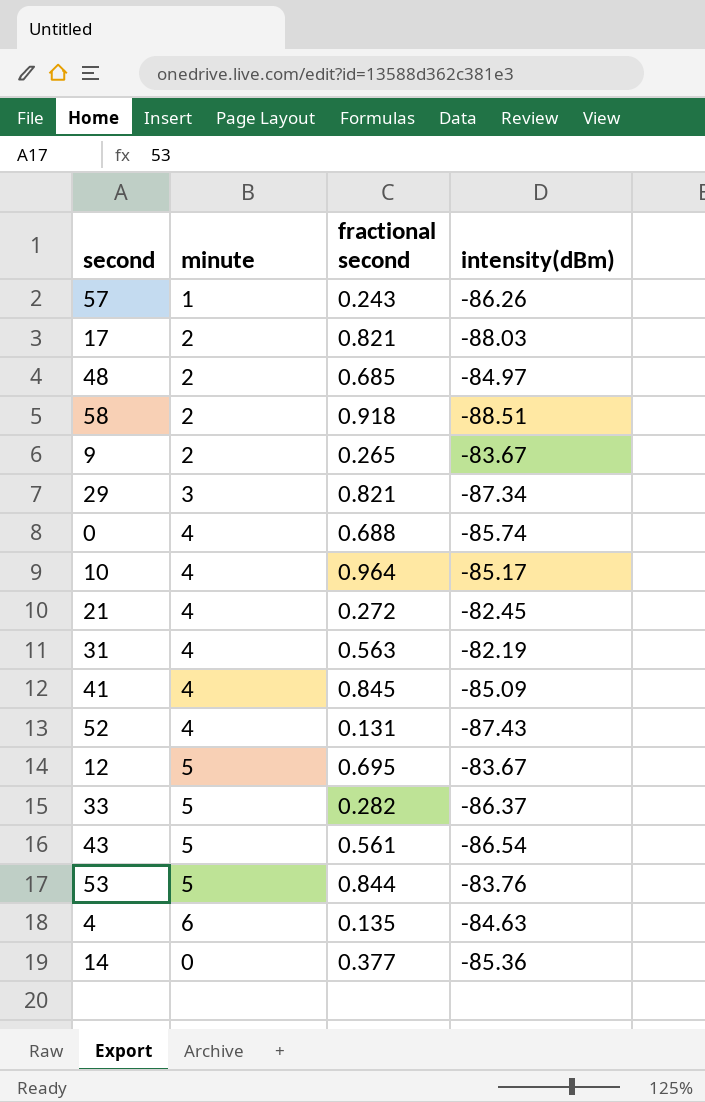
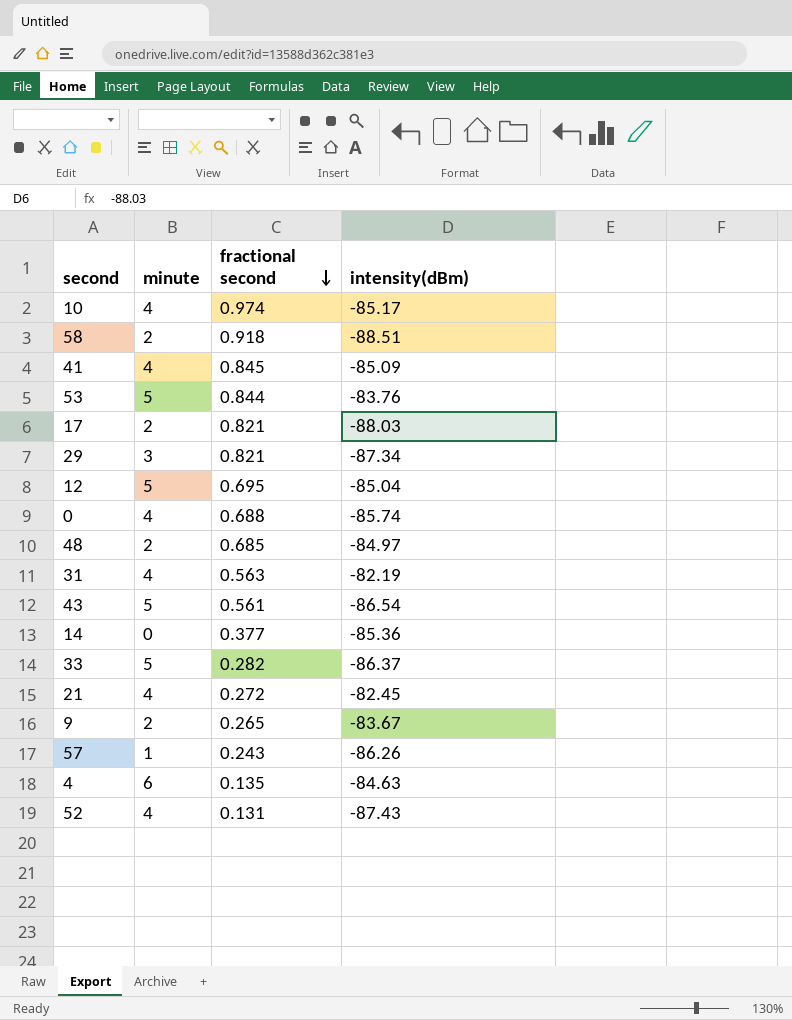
row order: none -> fractional second descending
10 | fractional second: 0.964 -> 0.974
12 | intensity(dBm): -83.67 -> -85.04

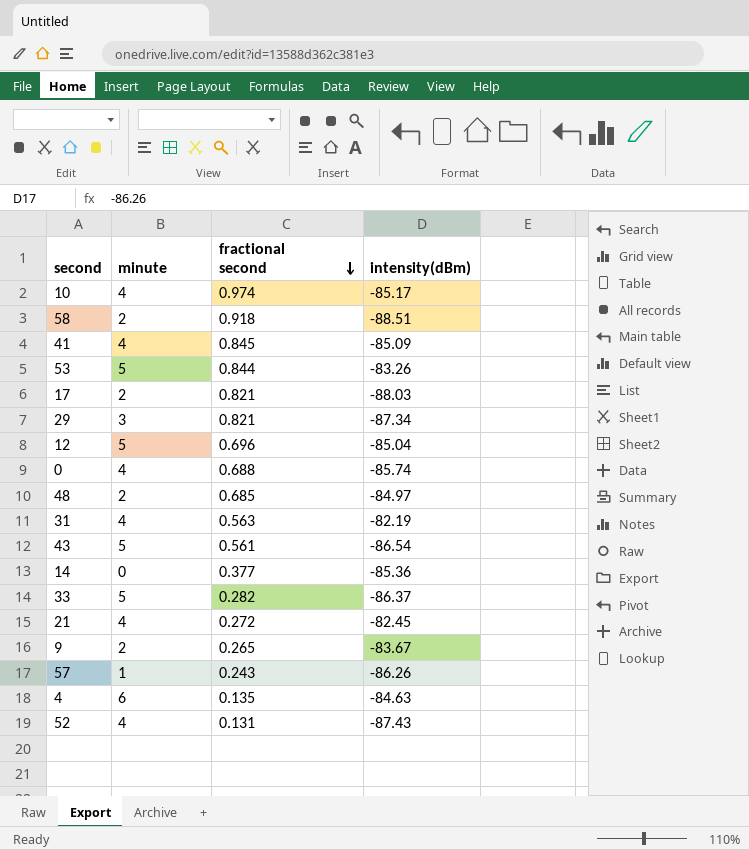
53 | intensity(dBm): -83.76 -> -83.26
12 | fractional second: 0.695 -> 0.696

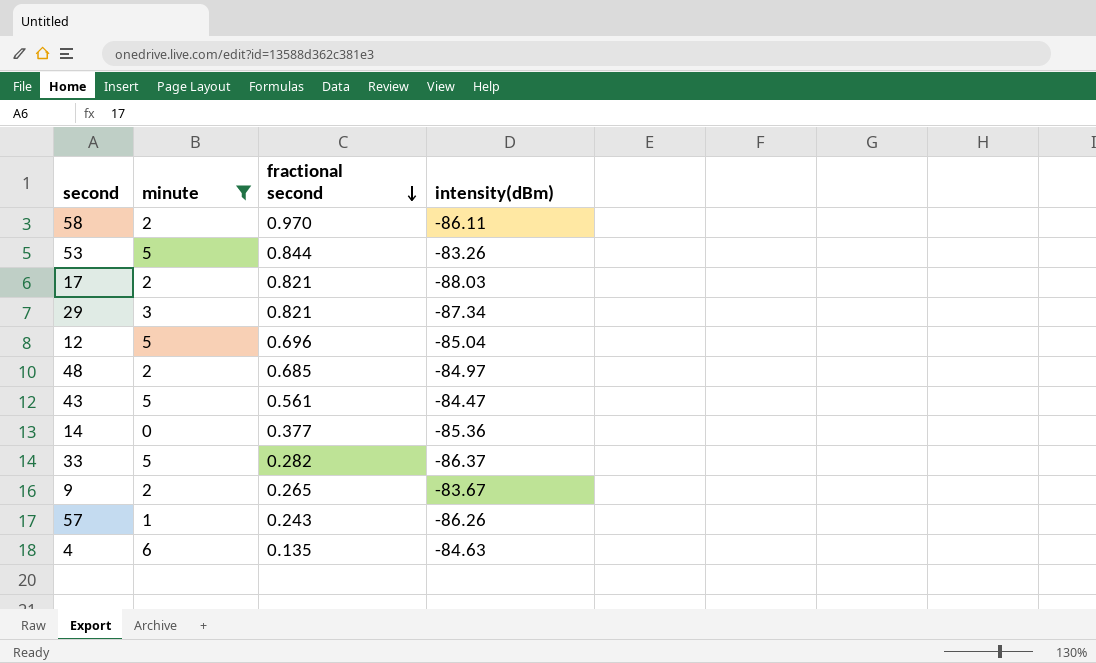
filter: none -> minute != 4
58 | fractional second: 0.918 -> 0.970
58 | intensity(dBm): -88.51 -> -86.11
43 | intensity(dBm): -86.54 -> -84.47

